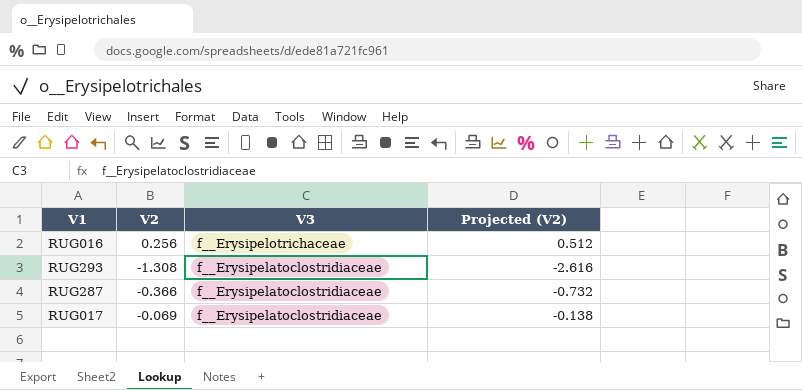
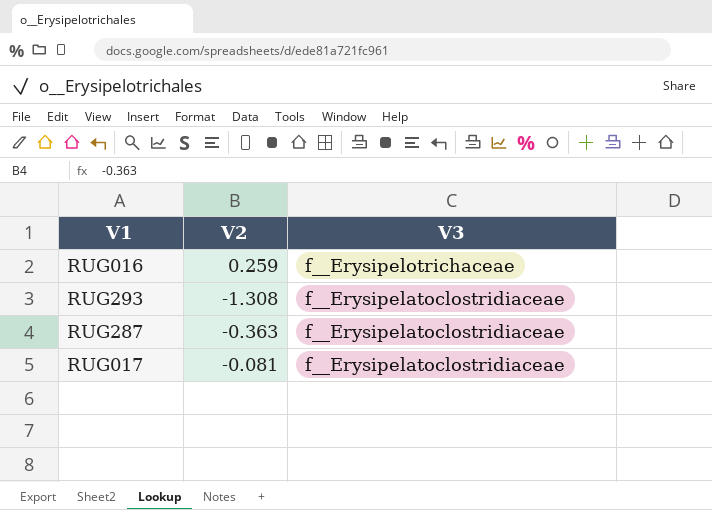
column Projected (V2) | formula: [V2] * 2 -> none
RUG016 | V2: 0.256 -> 0.259
RUG287 | V2: -0.366 -> -0.363
RUG017 | V2: -0.069 -> -0.081

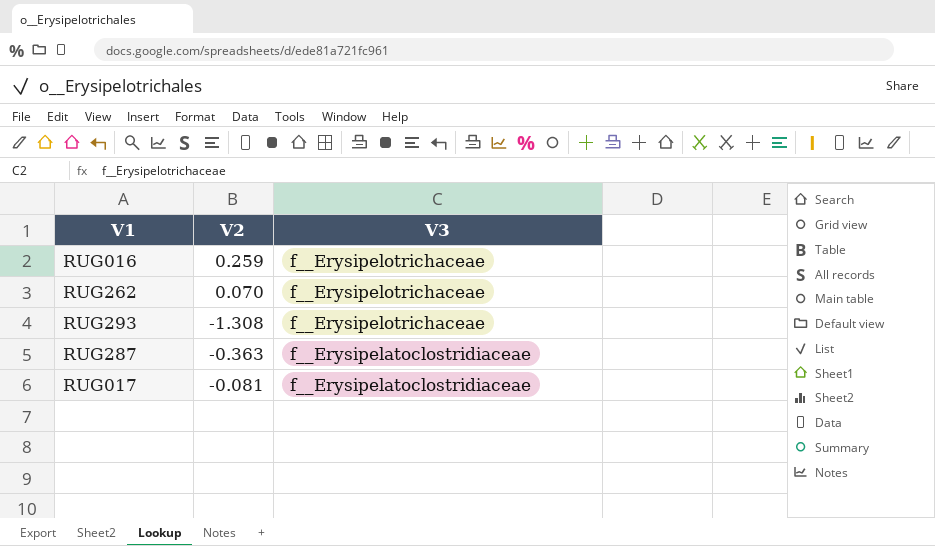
row RUG262: none -> 0.070 | f__Erysipelotrichaceae
RUG293 | V3: f__Erysipelatoclostridiaceae -> f__Erysipelotrichaceae

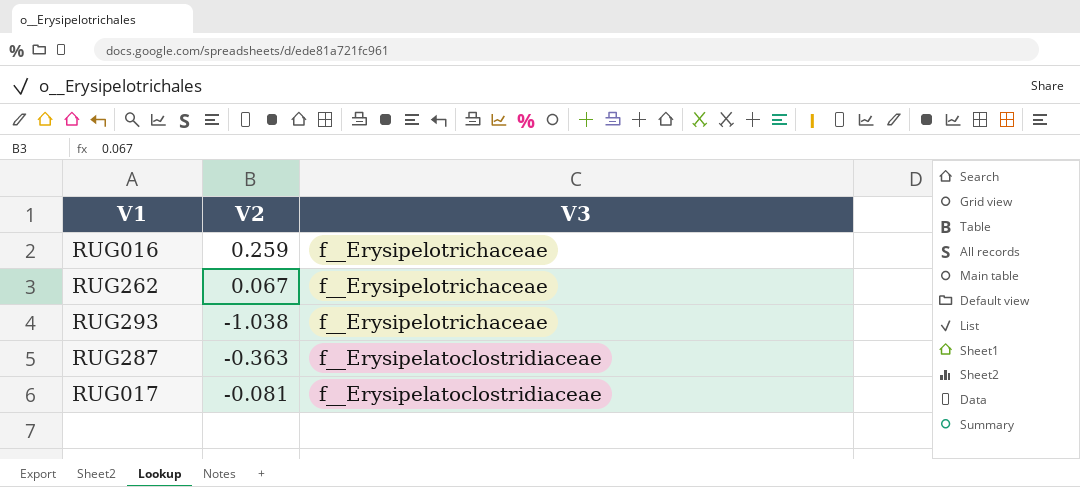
RUG262 | V2: 0.070 -> 0.067
RUG293 | V2: -1.308 -> -1.038

